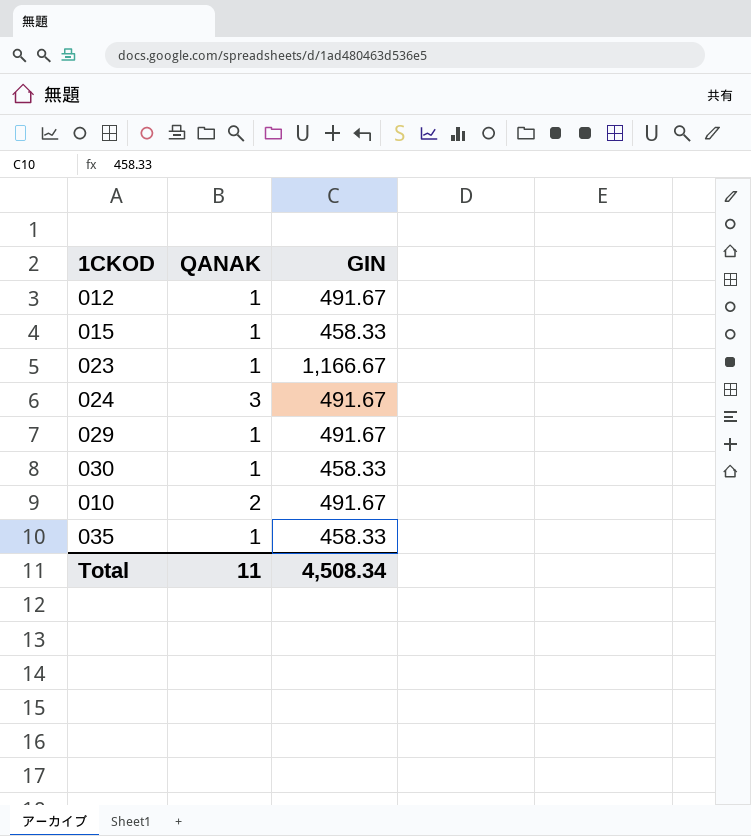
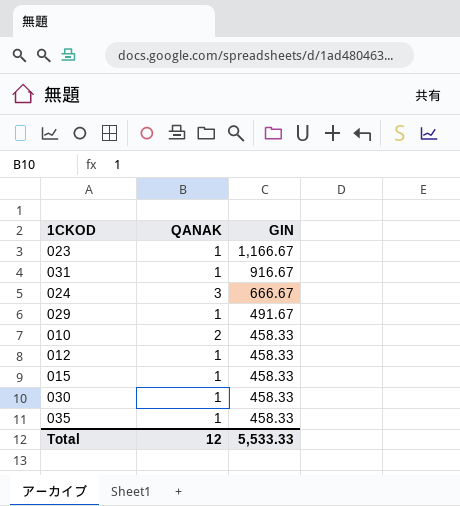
row order: none -> GIN descending
row 031: none -> 1 | 916.67
024 | GIN: 491.67 -> 666.67
010 | GIN: 491.67 -> 458.33
012 | GIN: 491.67 -> 458.33
Total | QANAK: 11 -> 12
Total | GIN: 4,508.34 -> 5,533.33

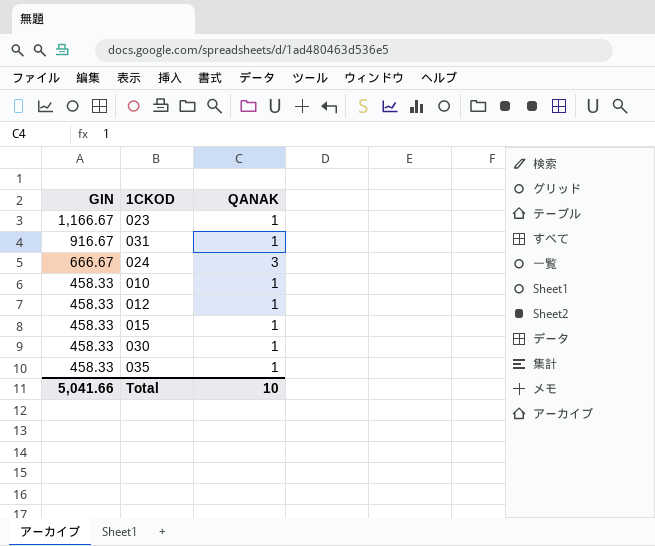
column GIN | position: 3 -> 1
row 029: 1 | 491.67 -> none
010 | QANAK: 2 -> 1
Total | GIN: 5,533.33 -> 5,041.66
Total | QANAK: 12 -> 10

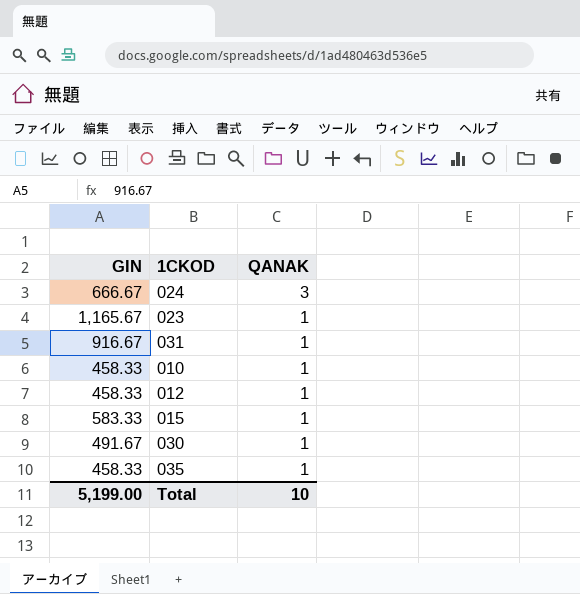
row order: GIN descending -> QANAK descending
023 | GIN: 1,166.67 -> 1,165.67
015 | GIN: 458.33 -> 583.33
030 | GIN: 458.33 -> 491.67
Total | GIN: 5,041.66 -> 5,199.00

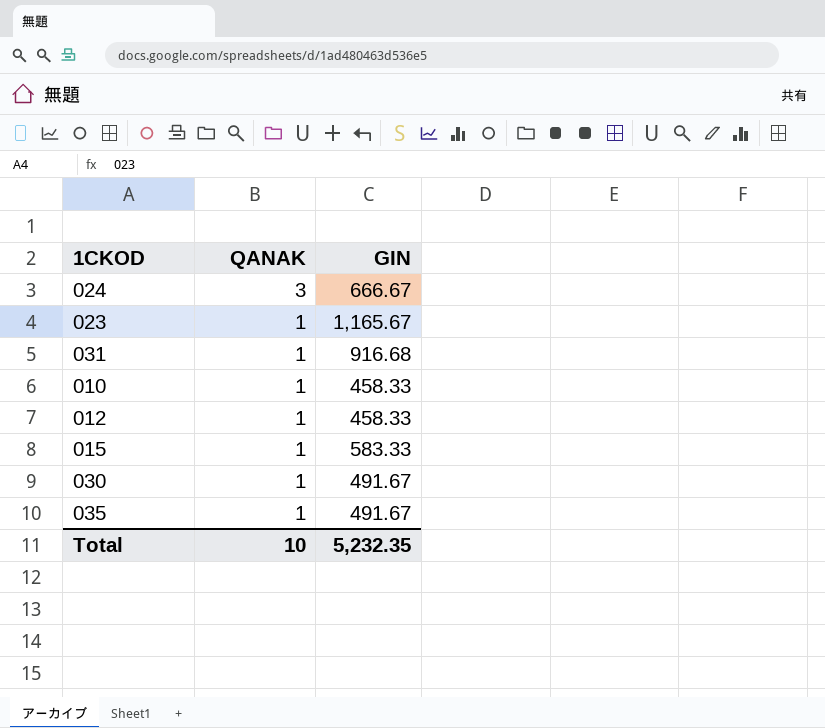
column GIN | position: 1 -> 3
031 | GIN: 916.67 -> 916.68
035 | GIN: 458.33 -> 491.67
Total | GIN: 5,199.00 -> 5,232.35

